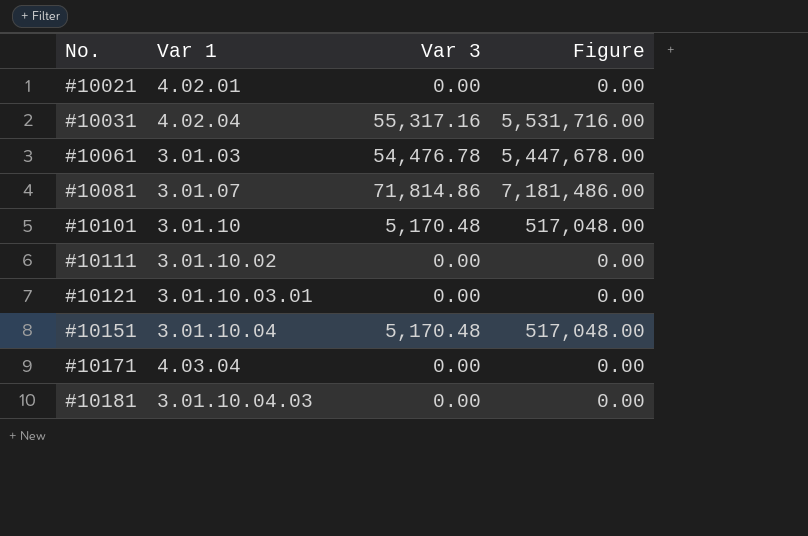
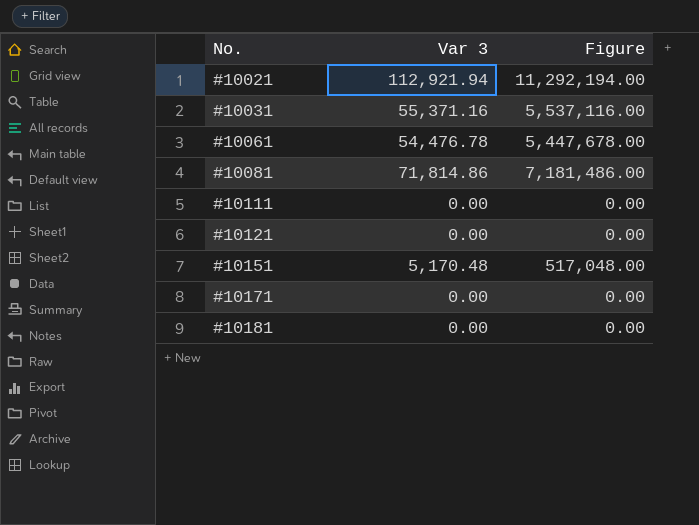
column Var 1 | position: 2 -> none
row #10101: 3.01.10 | 5,170.48 | 517,048.00 -> none
#10021 | Var 3: 0.00 -> 112,921.94
#10021 | Figure: 0.00 -> 11,292,194.00
#10031 | Var 3: 55,317.16 -> 55,371.16
#10031 | Figure: 5,531,716.00 -> 5,537,116.00

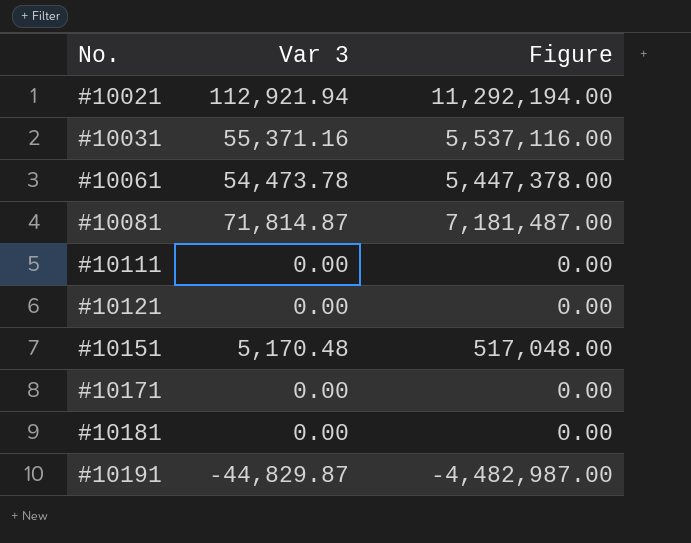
#10061 | Var 3: 54,476.78 -> 54,473.78
#10061 | Figure: 5,447,678.00 -> 5,447,378.00
#10081 | Var 3: 71,814.86 -> 71,814.87
#10081 | Figure: 7,181,486.00 -> 7,181,487.00
row #10191: none -> -44,829.87 | -4,482,987.00

